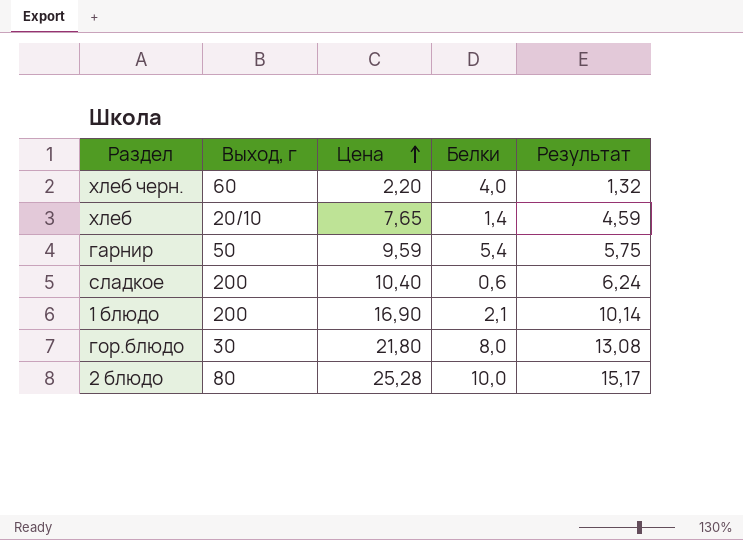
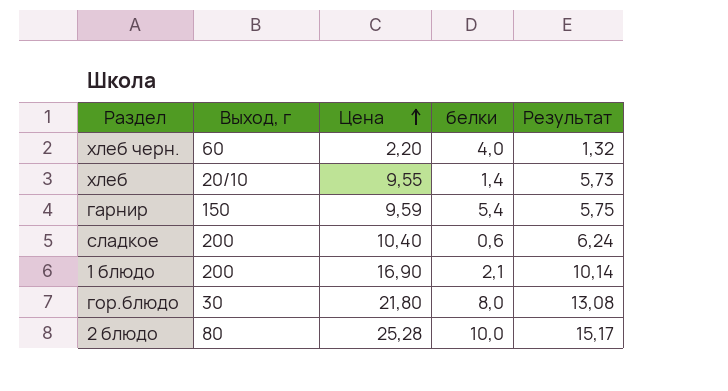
column name: Белки -> белки
хлеб | Цена: 7,65 -> 9,55
хлеб | Результат: 4,59 -> 5,73
гарнир | Выход, г: 50 -> 150

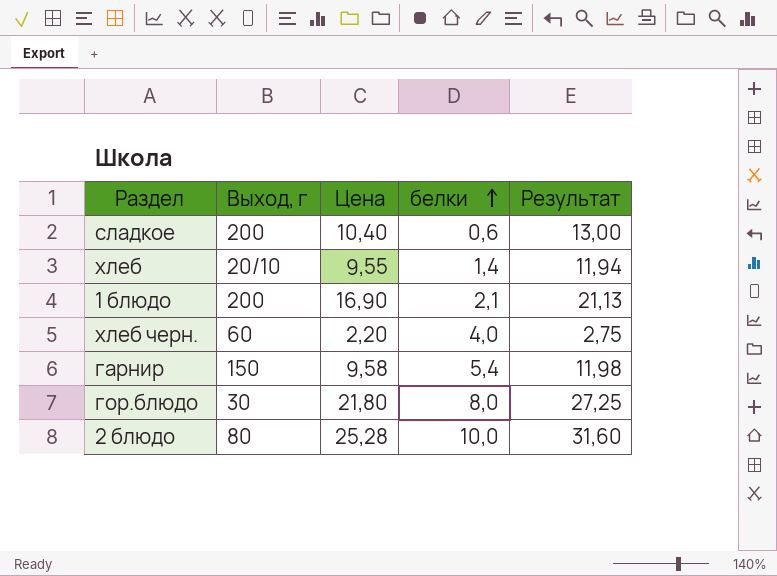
row order: Цена ascending -> белки ascending
column Результат | formula: [Цена] * 0,6 -> [Цена] * 1,25
гарнир | Цена: 9,59 -> 9,58

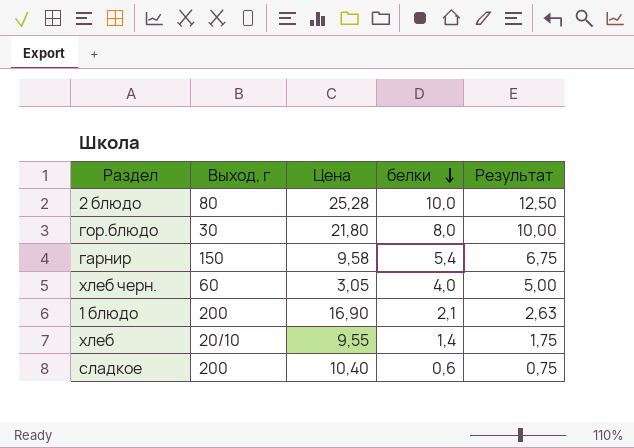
row order: белки ascending -> белки descending
column Результат | formula: [Цена] * 1,25 -> [белки] * 1,25
хлеб черн. | Цена: 2,20 -> 3,05

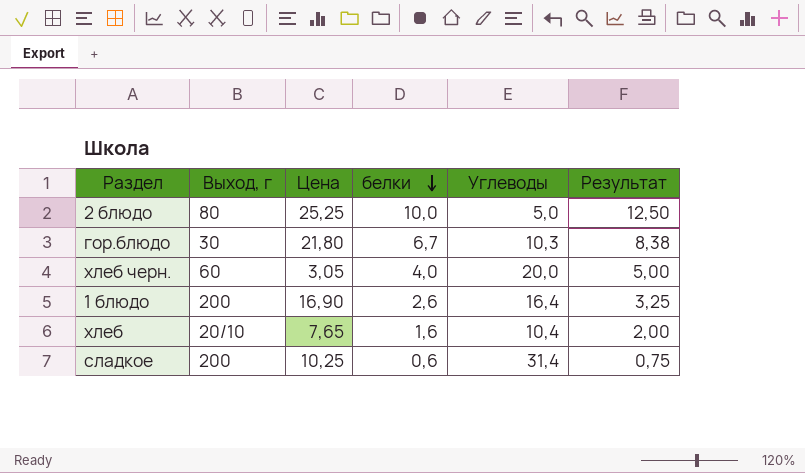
column Углеводы | position: none -> 5
row гарнир: 150 | 9,58 | 5,4 | 6,75 -> none
2 блюдо | Цена: 25,28 -> 25,25
гор.блюдо | белки: 8,0 -> 6,7
гор.блюдо | Результат: 10,00 -> 8,38
1 блюдо | белки: 2,1 -> 2,6
1 блюдо | Результат: 2,63 -> 3,25
хлеб | Цена: 9,55 -> 7,65
хлеб | белки: 1,4 -> 1,6
хлеб | Результат: 1,75 -> 2,00
сладкое | Цена: 10,40 -> 10,25

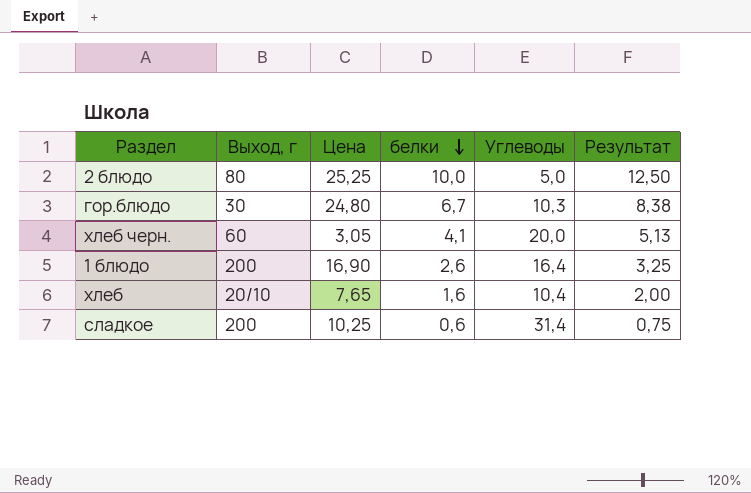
гор.блюдо | Цена: 21,80 -> 24,80
хлеб черн. | белки: 4,0 -> 4,1
хлеб черн. | Результат: 5,00 -> 5,13

